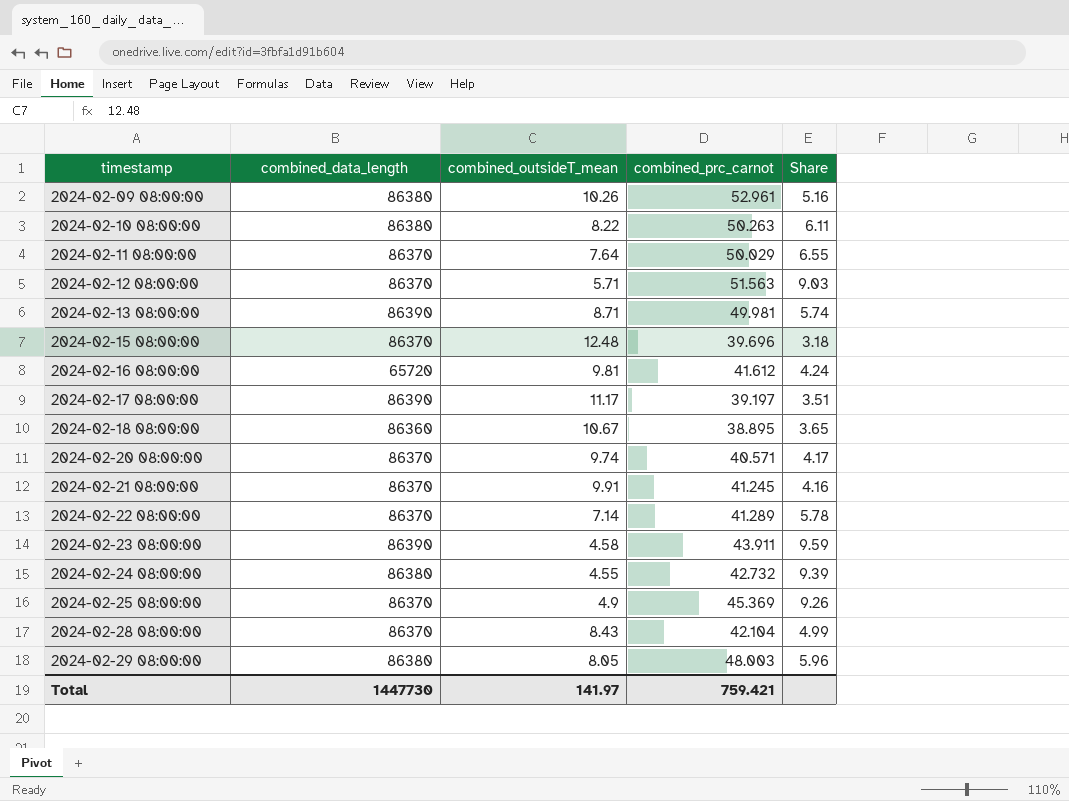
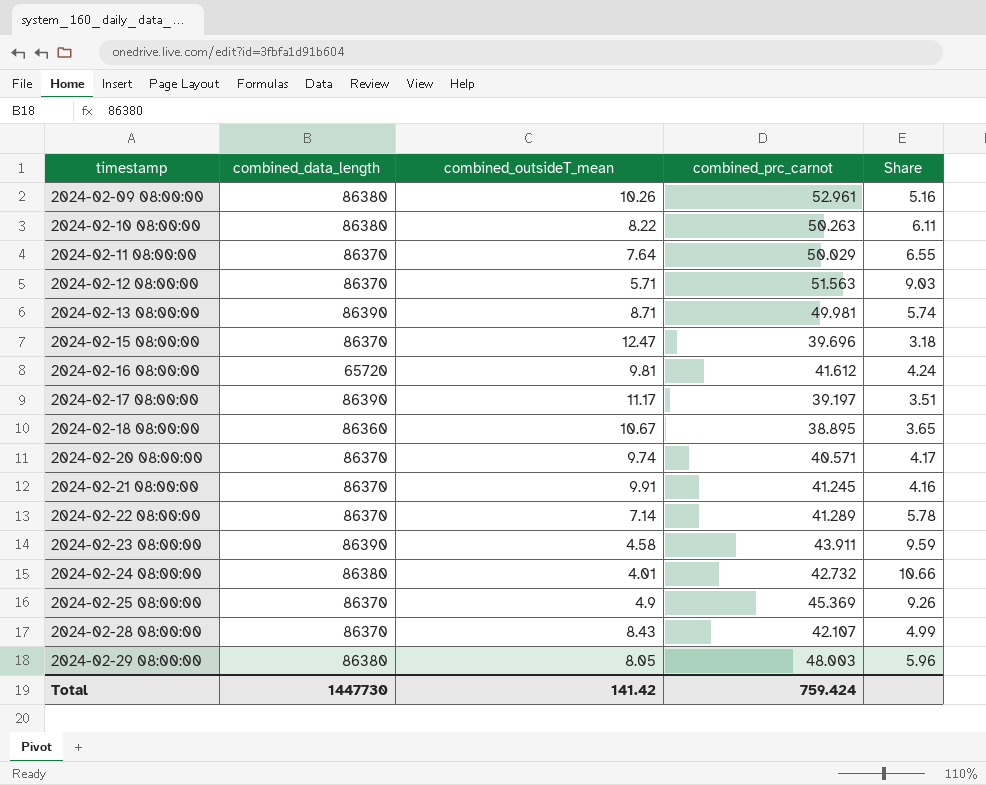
2024-02-15 08:00:00 | combined_outsideT_mean: 12.48 -> 12.47
2024-02-24 08:00:00 | combined_outsideT_mean: 4.55 -> 4.01
2024-02-24 08:00:00 | Share: 9.39 -> 10.66
2024-02-28 08:00:00 | combined_prc_carnot: 42.104 -> 42.107
Total | combined_outsideT_mean: 141.97 -> 141.42
Total | combined_prc_carnot: 759.421 -> 759.424

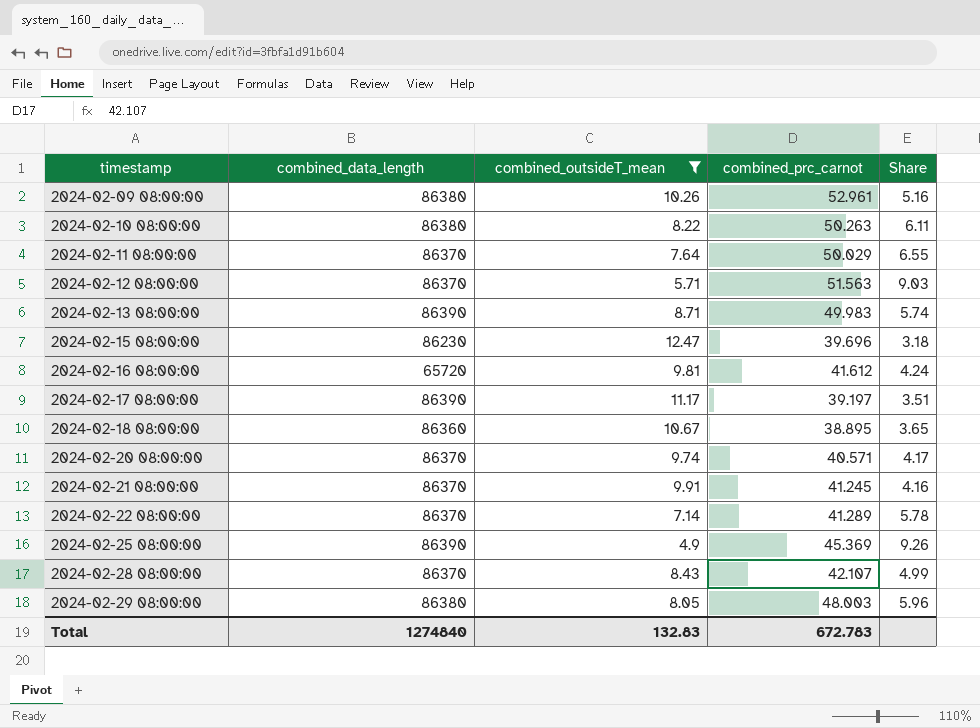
filter: none -> combined_outsideT_mean >= 4.9
2024-02-13 08:00:00 | combined_prc_carnot: 49.981 -> 49.983
2024-02-15 08:00:00 | combined_data_length: 86370 -> 86230
2024-02-25 08:00:00 | combined_data_length: 86370 -> 86390
Total | combined_data_length: 1447730 -> 1274840
Total | combined_outsideT_mean: 141.42 -> 132.83
Total | combined_prc_carnot: 759.424 -> 672.783

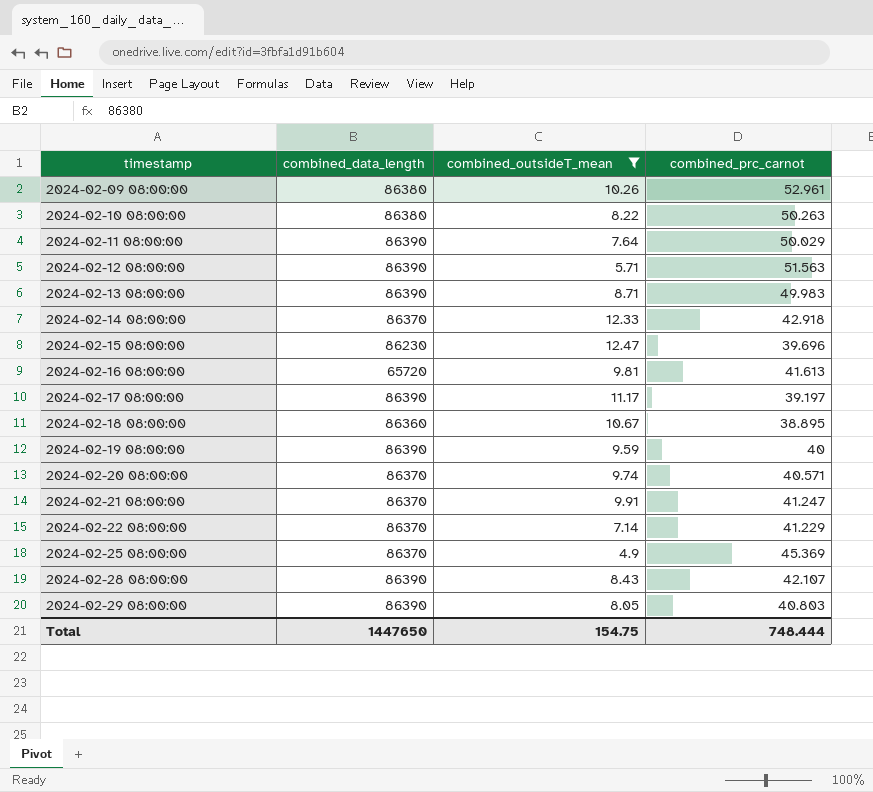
column Share | formula: [combined_prc_carnot] / [combined_outsideT_mean] -> none
2024-02-11 08:00:00 | combined_data_length: 86370 -> 86390
2024-02-12 08:00:00 | combined_data_length: 86370 -> 86390
row 2024-02-14 08:00:00: none -> 86370 | 12.33 | 42.918
2024-02-16 08:00:00 | combined_prc_carnot: 41.612 -> 41.613
row 2024-02-19 08:00:00: none -> 86390 | 9.59 | 40
2024-02-21 08:00:00 | combined_prc_carnot: 41.245 -> 41.247
2024-02-22 08:00:00 | combined_prc_carnot: 41.289 -> 41.229
2024-02-25 08:00:00 | combined_data_length: 86390 -> 86370
2024-02-28 08:00:00 | combined_data_length: 86370 -> 86390
2024-02-29 08:00:00 | combined_data_length: 86380 -> 86390
2024-02-29 08:00:00 | combined_prc_carnot: 48.003 -> 40.803
Total | combined_data_length: 1274840 -> 1447650
Total | combined_outsideT_mean: 132.83 -> 154.75
Total | combined_prc_carnot: 672.783 -> 748.444

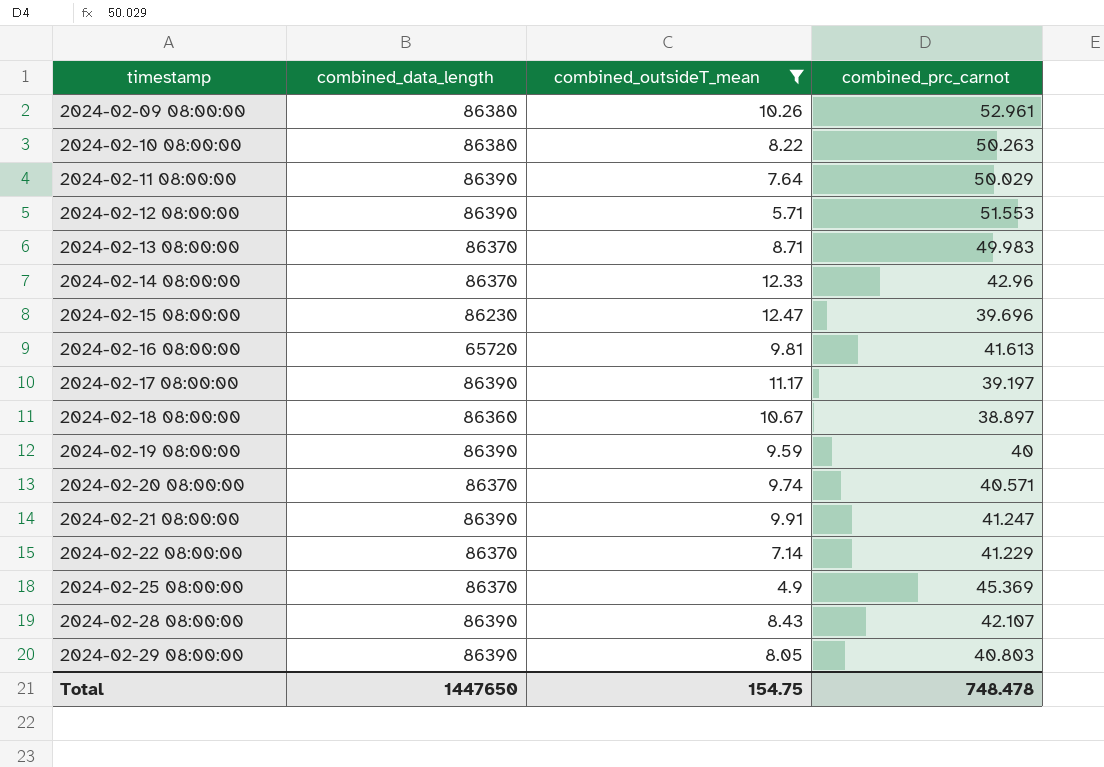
2024-02-12 08:00:00 | combined_prc_carnot: 51.563 -> 51.553
2024-02-13 08:00:00 | combined_data_length: 86390 -> 86370
2024-02-14 08:00:00 | combined_prc_carnot: 42.918 -> 42.96
2024-02-18 08:00:00 | combined_prc_carnot: 38.895 -> 38.897
2024-02-21 08:00:00 | combined_data_length: 86370 -> 86390
Total | combined_prc_carnot: 748.444 -> 748.478

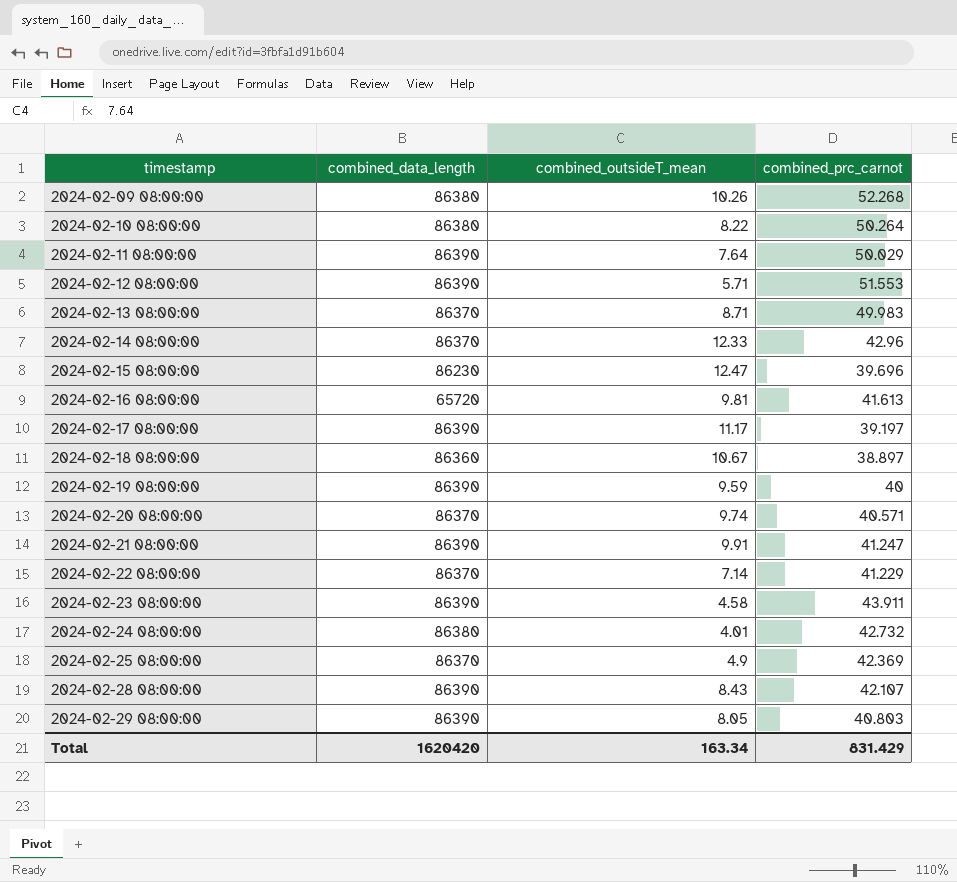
filter: combined_outsideT_mean >= 4.9 -> none
2024-02-09 08:00:00 | combined_prc_carnot: 52.961 -> 52.268
2024-02-10 08:00:00 | combined_prc_carnot: 50.263 -> 50.264
2024-02-25 08:00:00 | combined_prc_carnot: 45.369 -> 42.369
Total | combined_data_length: 1447650 -> 1620420
Total | combined_outsideT_mean: 154.75 -> 163.34
Total | combined_prc_carnot: 748.478 -> 831.429

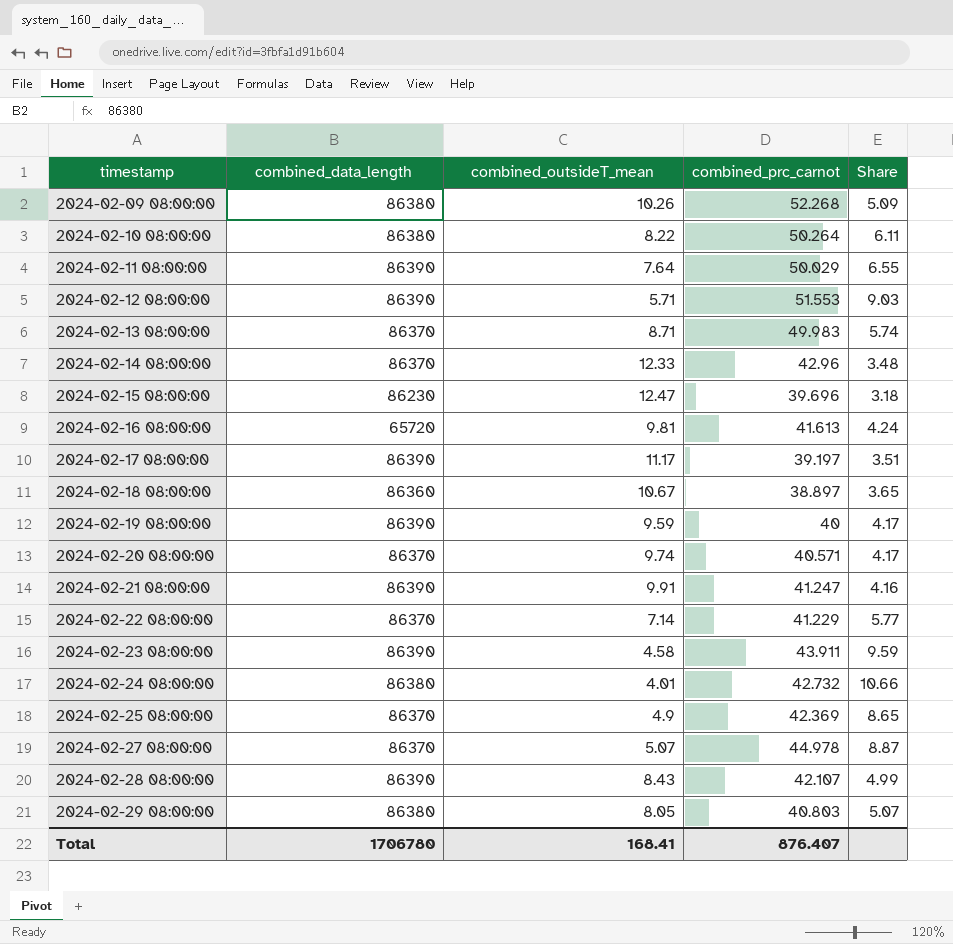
column Share | formula: none -> [combined_prc_carnot] / [combined_outsideT_mean]
row 2024-02-27 08:00:00: none -> 86370 | 5.07 | 44.978 | 8.87
2024-02-29 08:00:00 | combined_data_length: 86390 -> 86380
Total | combined_data_length: 1620420 -> 1706780
Total | combined_outsideT_mean: 163.34 -> 168.41
Total | combined_prc_carnot: 831.429 -> 876.407

